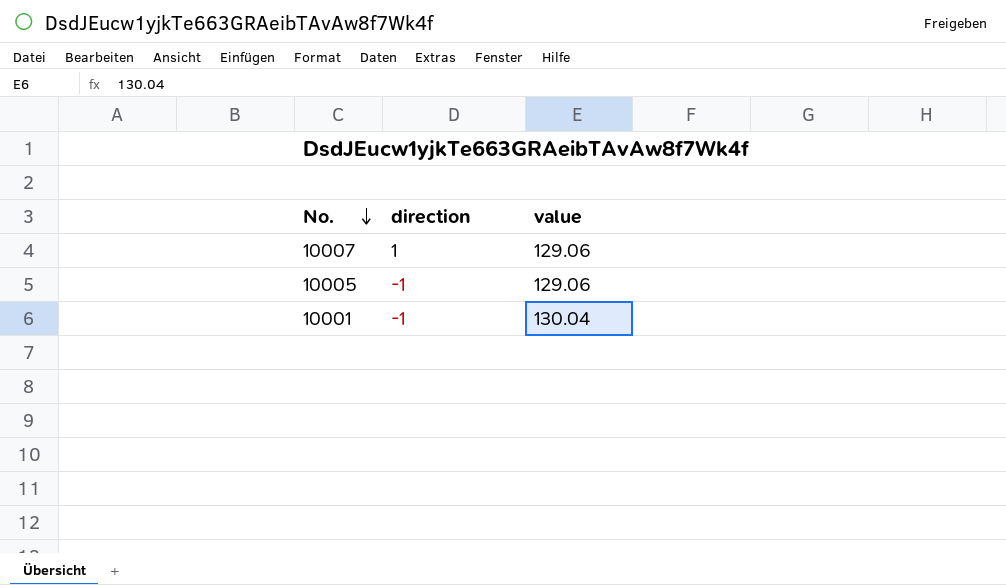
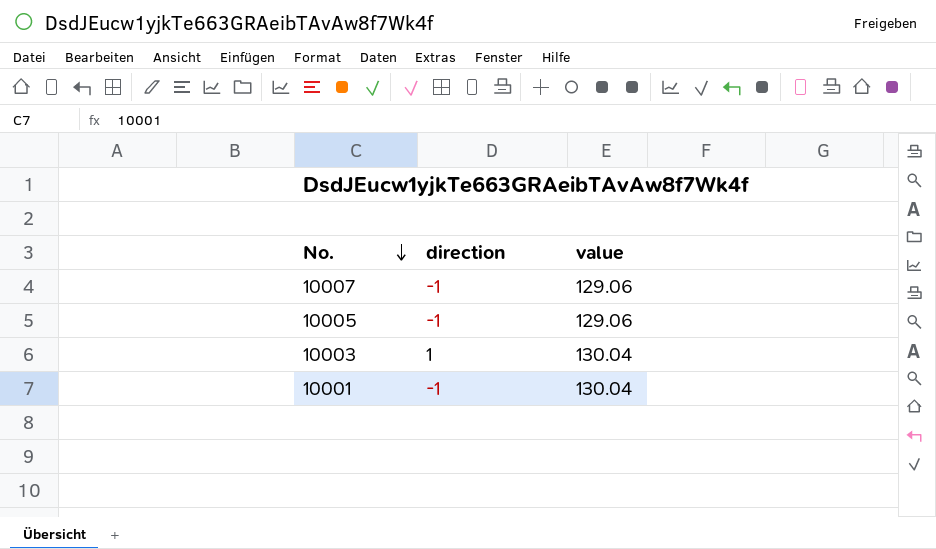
10007 | direction: 1 -> -1
row 10003: none -> 1 | 130.04

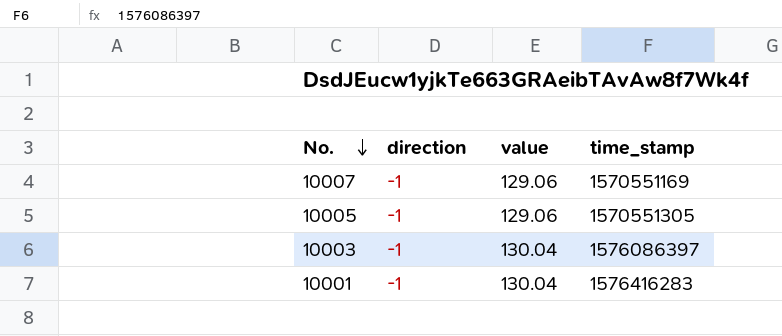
column time_stamp | position: none -> 4
10003 | direction: 1 -> -1

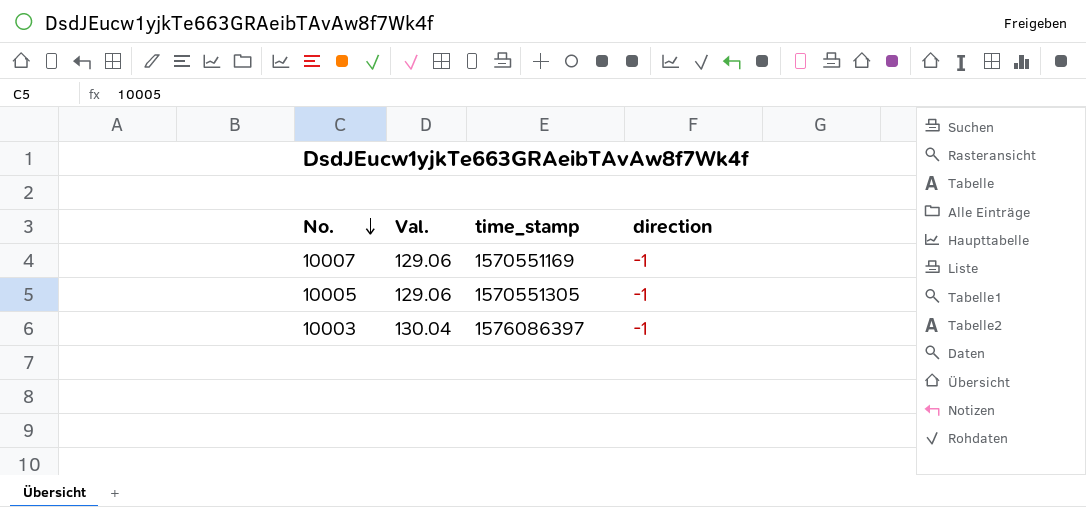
column name: value -> Val.
column direction | position: 2 -> 4
row 10001: -1 | 130.04 | 1576416283 -> none

